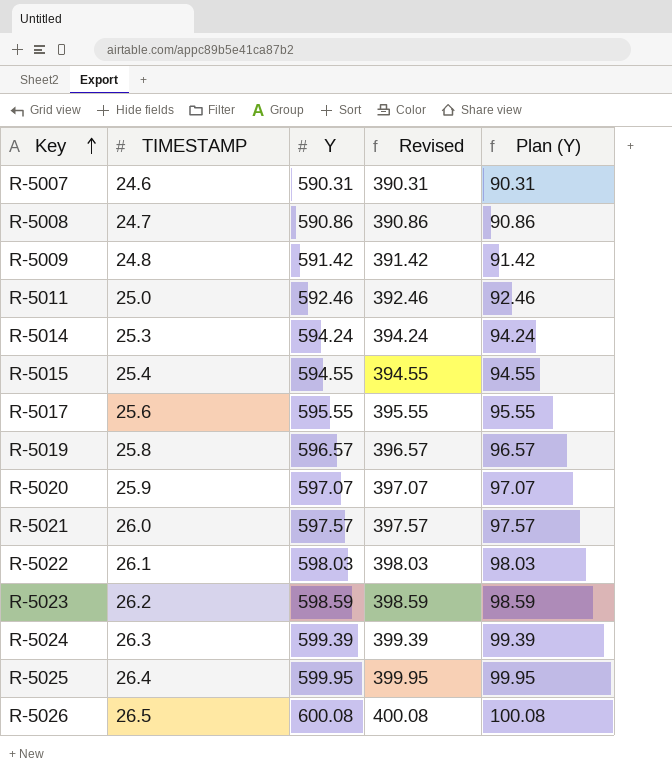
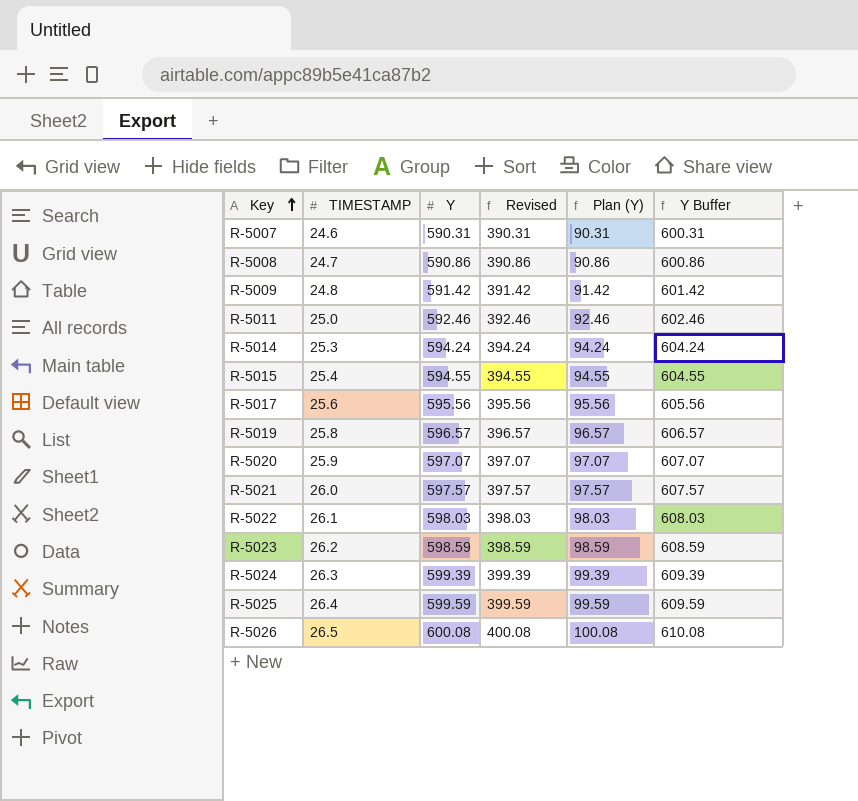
column Y Buffer | formula: none -> [Y] + 10
R-5017 | Y: 595.55 -> 595.56
R-5017 | Revised: 395.55 -> 395.56
R-5017 | Plan (Y): 95.55 -> 95.56
R-5025 | Y: 599.95 -> 599.59
R-5025 | Revised: 399.95 -> 399.59
R-5025 | Plan (Y): 99.95 -> 99.59

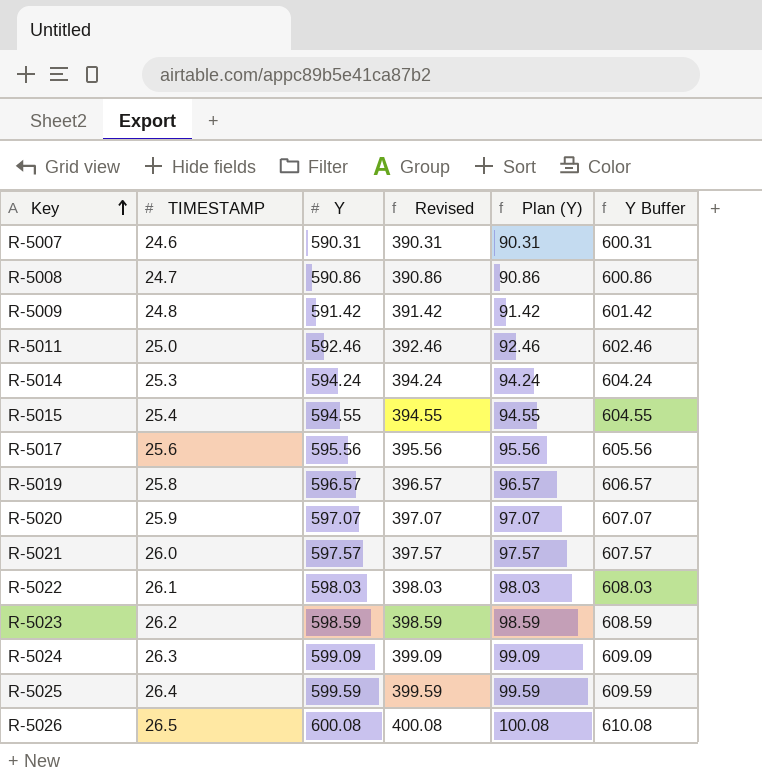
R-5024 | Y: 599.39 -> 599.09
R-5024 | Revised: 399.39 -> 399.09
R-5024 | Plan (Y): 99.39 -> 99.09
R-5024 | Y Buffer: 609.39 -> 609.09

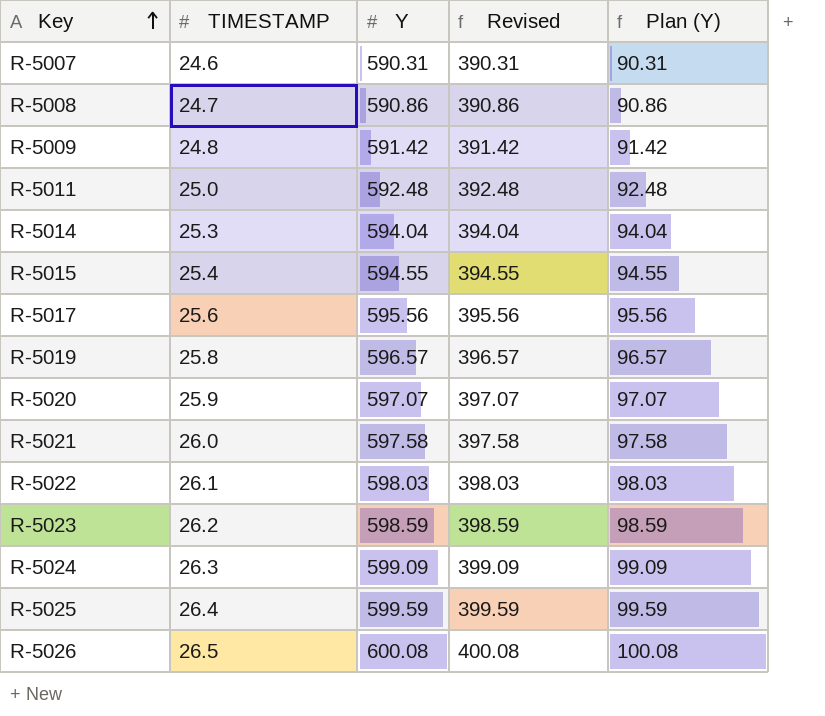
column Y Buffer | formula: [Y] + 10 -> none
R-5011 | Y: 592.46 -> 592.48
R-5011 | Revised: 392.46 -> 392.48
R-5011 | Plan (Y): 92.46 -> 92.48
R-5014 | Y: 594.24 -> 594.04
R-5014 | Revised: 394.24 -> 394.04
R-5014 | Plan (Y): 94.24 -> 94.04
R-5021 | Y: 597.57 -> 597.58
R-5021 | Revised: 397.57 -> 397.58
R-5021 | Plan (Y): 97.57 -> 97.58

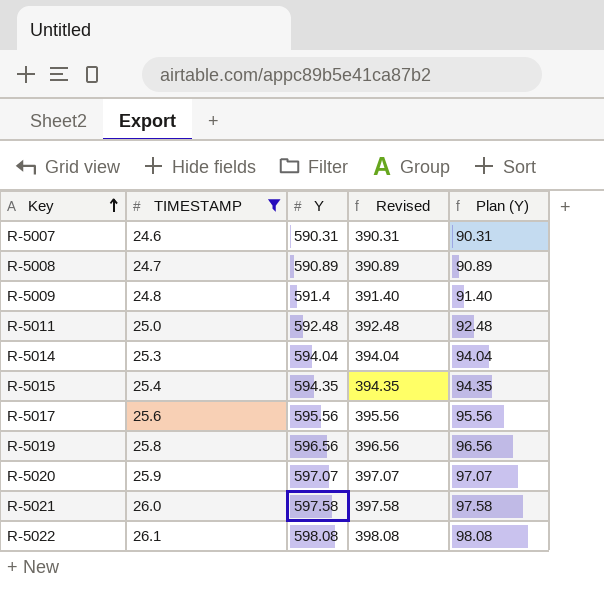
filter: none -> TIMESTAMP <= 26.1
R-5008 | Y: 590.86 -> 590.89
R-5008 | Revised: 390.86 -> 390.89
R-5008 | Plan (Y): 90.86 -> 90.89
R-5009 | Y: 591.42 -> 591.4
R-5009 | Revised: 391.42 -> 391.40
R-5009 | Plan (Y): 91.42 -> 91.40
R-5015 | Y: 594.55 -> 594.35
R-5015 | Revised: 394.55 -> 394.35
R-5015 | Plan (Y): 94.55 -> 94.35
R-5019 | Y: 596.57 -> 596.56
R-5019 | Revised: 396.57 -> 396.56
R-5019 | Plan (Y): 96.57 -> 96.56
R-5022 | Y: 598.03 -> 598.08
R-5022 | Revised: 398.03 -> 398.08
R-5022 | Plan (Y): 98.03 -> 98.08

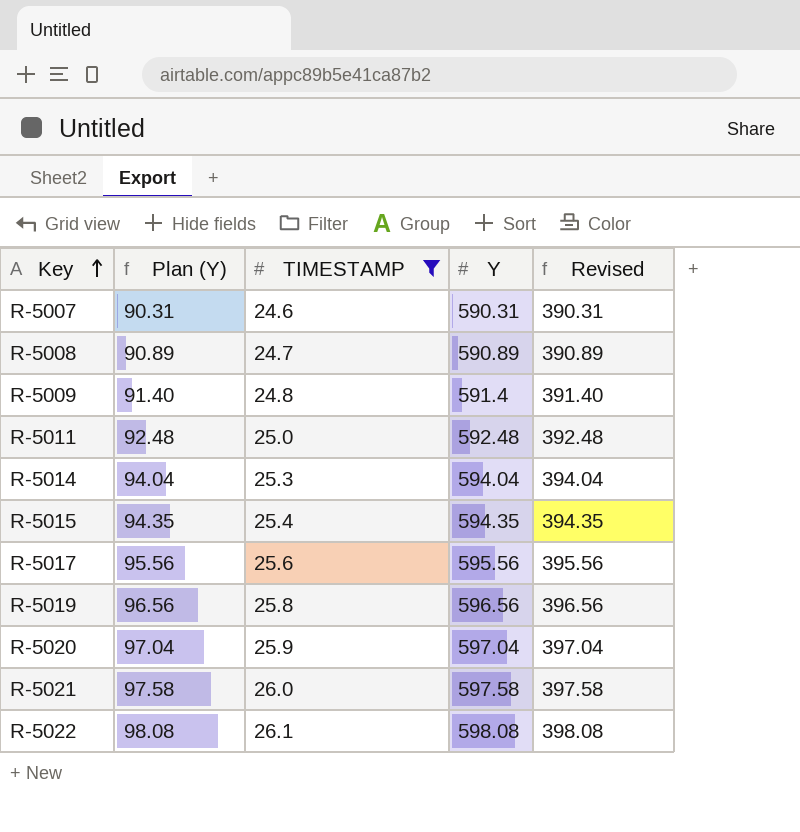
column Plan (Y) | position: 5 -> 2
R-5020 | Plan (Y): 97.07 -> 97.04
R-5020 | Y: 597.07 -> 597.04
R-5020 | Revised: 397.07 -> 397.04

